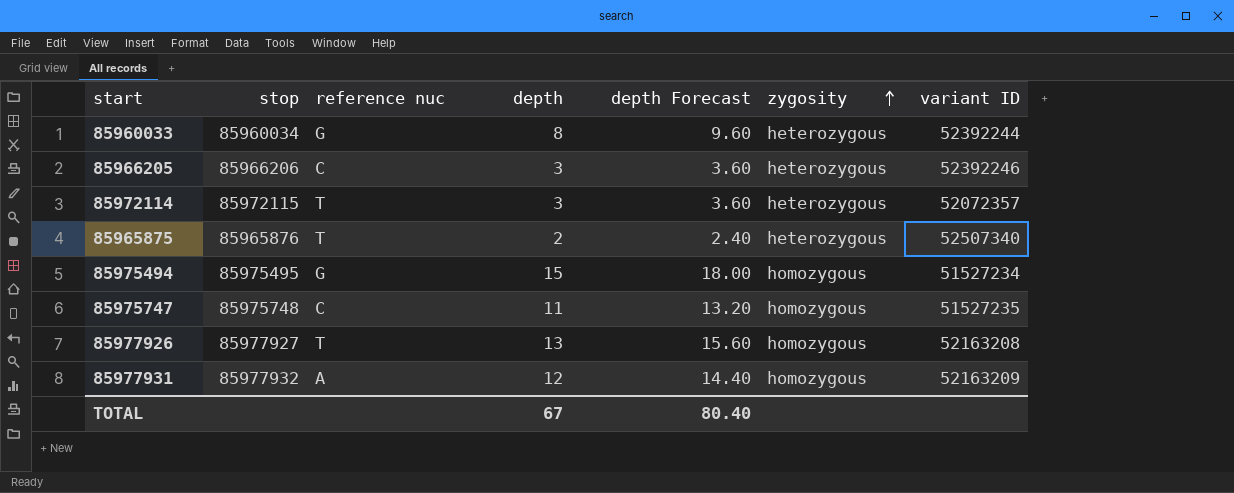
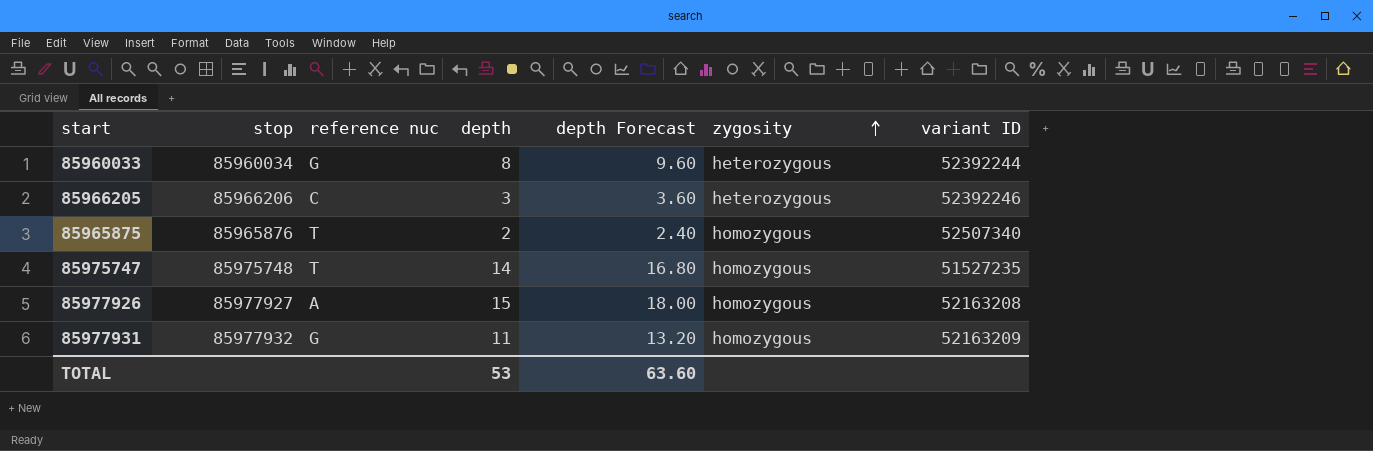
row 85972114: 85972115 | T | 3 | 3.60 | heterozygous | 52072357 -> none
row 85975494: 85975495 | G | 15 | 18.00 | homozygous | 51527234 -> none
85965875 | zygosity: heterozygous -> homozygous
85975747 | reference nuc: C -> T
85975747 | depth: 11 -> 14
85975747 | depth Forecast: 13.20 -> 16.80
85977926 | reference nuc: T -> A
85977926 | depth: 13 -> 15
85977926 | depth Forecast: 15.60 -> 18.00
85977931 | reference nuc: A -> G
85977931 | depth: 12 -> 11
85977931 | depth Forecast: 14.40 -> 13.20
TOTAL | depth: 67 -> 53
TOTAL | depth Forecast: 80.40 -> 63.60

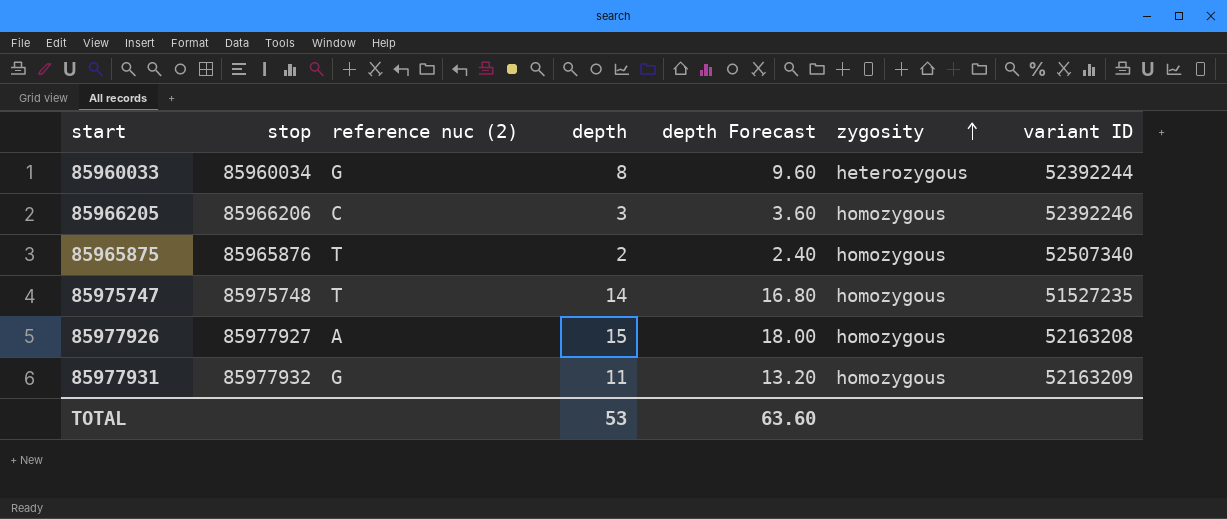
column name: reference nuc -> reference nuc (2)
85966205 | zygosity: heterozygous -> homozygous

